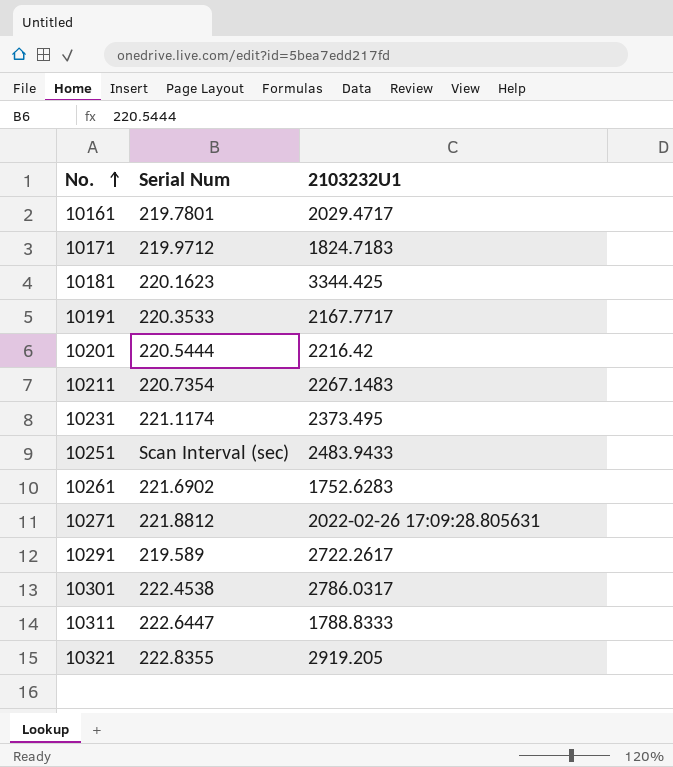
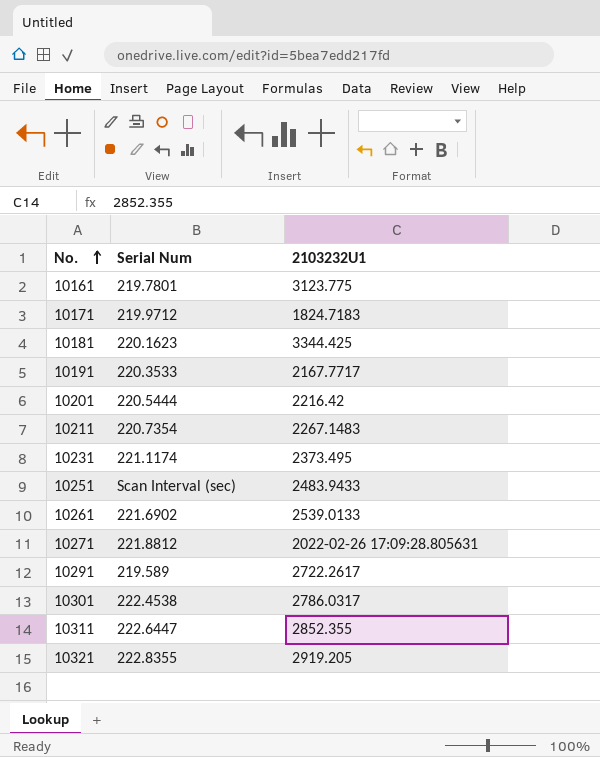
10161 | 2103232U1: 2029.4717 -> 3123.775
10261 | 2103232U1: 1752.6283 -> 2539.0133
10311 | 2103232U1: 1788.8333 -> 2852.355

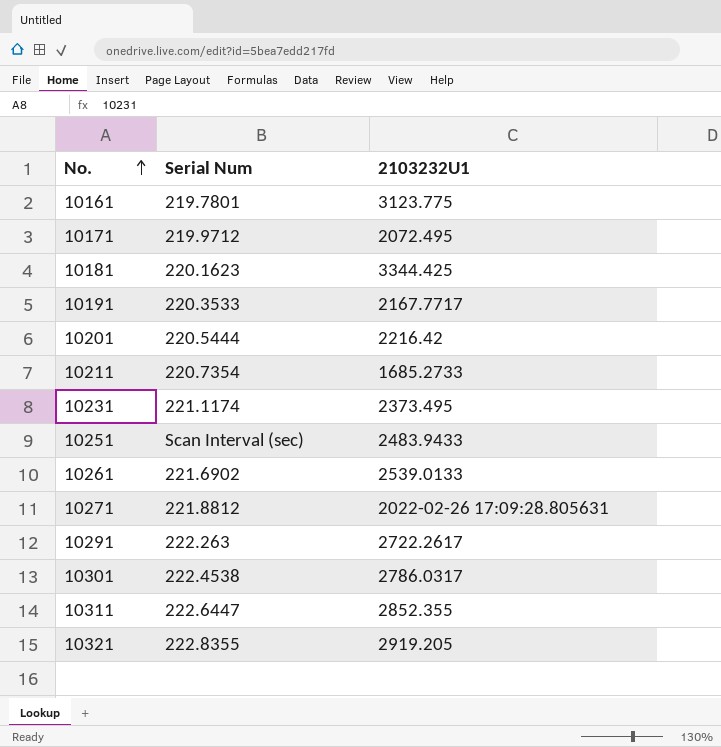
10171 | 2103232U1: 1824.7183 -> 2072.495
10211 | 2103232U1: 2267.1483 -> 1685.2733
10291 | Serial Num: 219.589 -> 222.263

